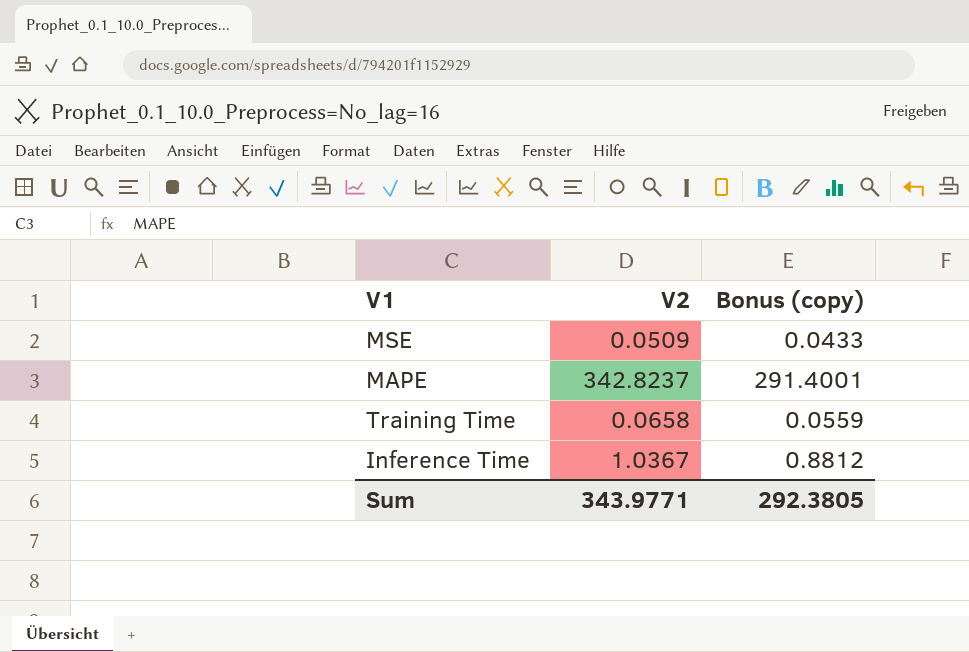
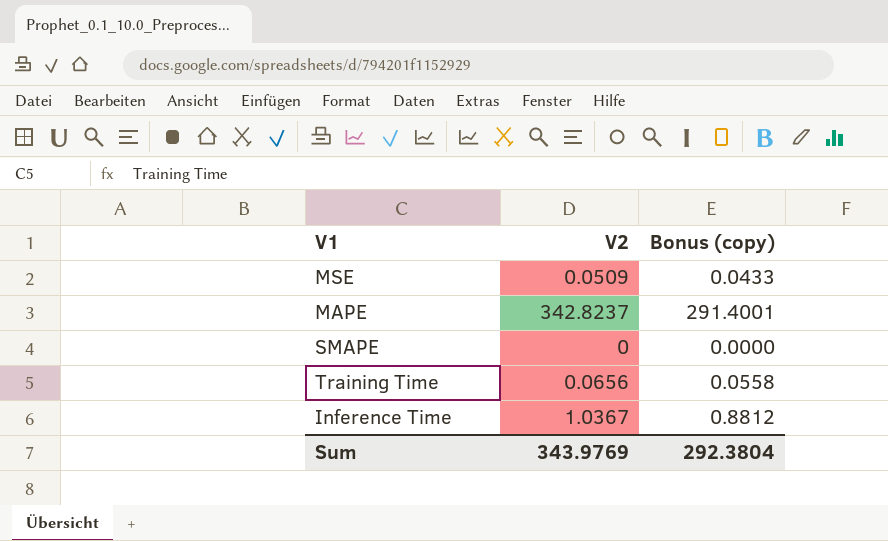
row SMAPE: none -> 0 | 0.0000
Training Time | V2: 0.0658 -> 0.0656
Training Time | Bonus (copy): 0.0559 -> 0.0558
Sum | V2: 343.9771 -> 343.9769
Sum | Bonus (copy): 292.3805 -> 292.3804

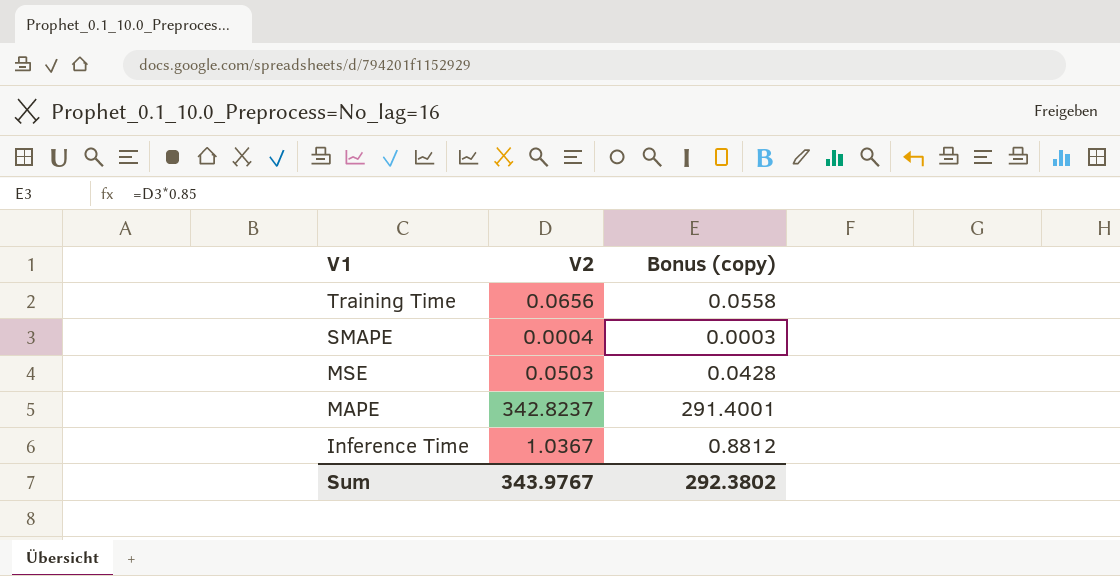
row order: none -> V1 descending
SMAPE | V2: 0 -> 0.0004
SMAPE | Bonus (copy): 0.0000 -> 0.0003
MSE | V2: 0.0509 -> 0.0503
MSE | Bonus (copy): 0.0433 -> 0.0428
Sum | V2: 343.9769 -> 343.9767
Sum | Bonus (copy): 292.3804 -> 292.3802

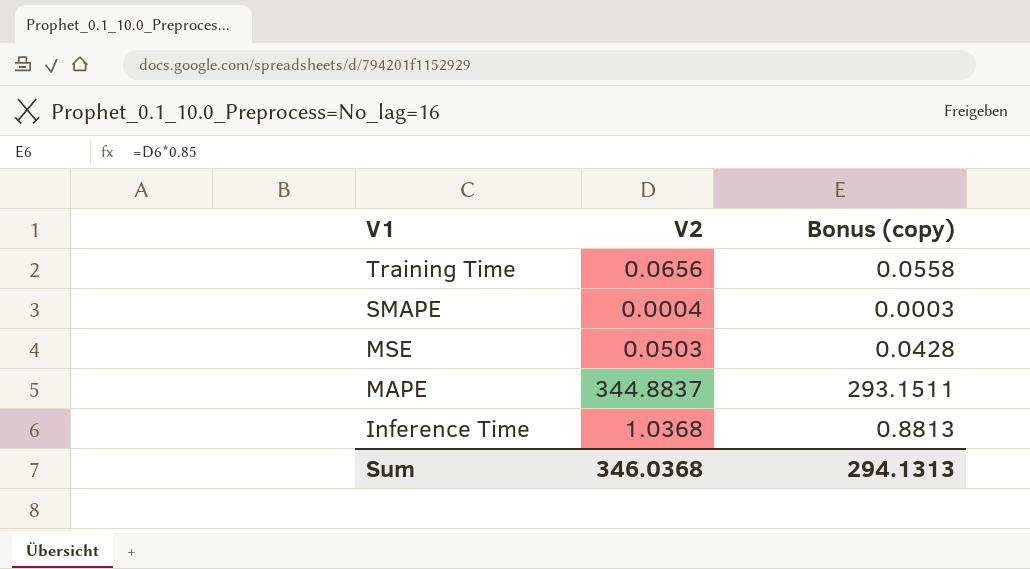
MAPE | V2: 342.8237 -> 344.8837
MAPE | Bonus (copy): 291.4001 -> 293.1511
Inference Time | V2: 1.0367 -> 1.0368
Inference Time | Bonus (copy): 0.8812 -> 0.8813
Sum | V2: 343.9767 -> 346.0368
Sum | Bonus (copy): 292.3802 -> 294.1313

